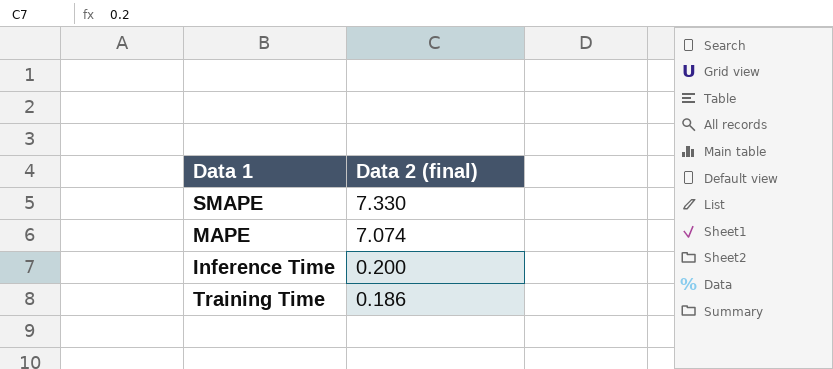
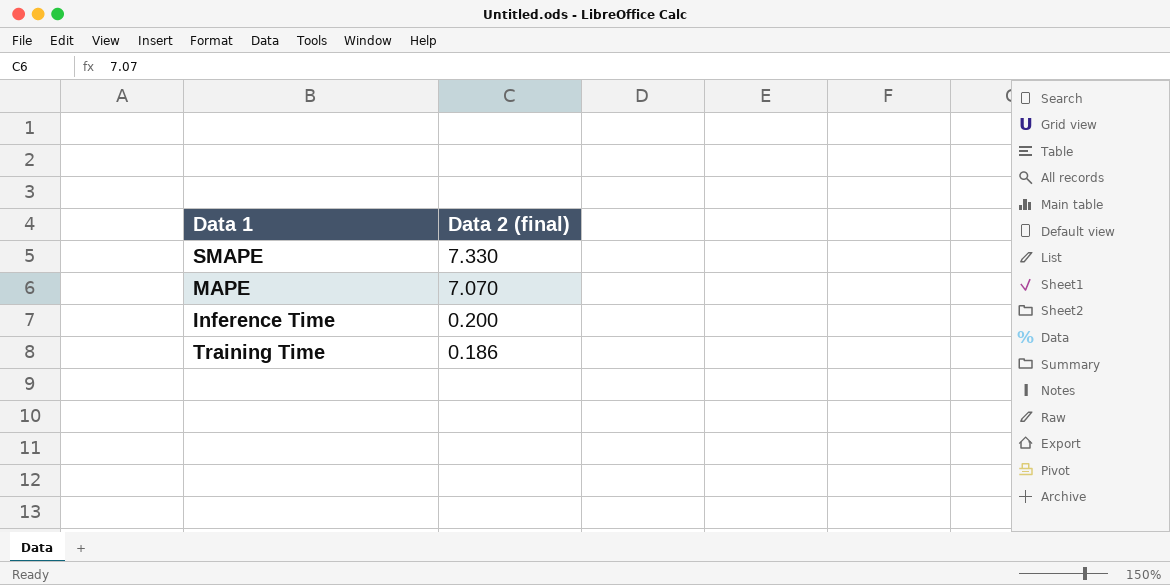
MAPE | Data 2 (final): 7.074 -> 7.070

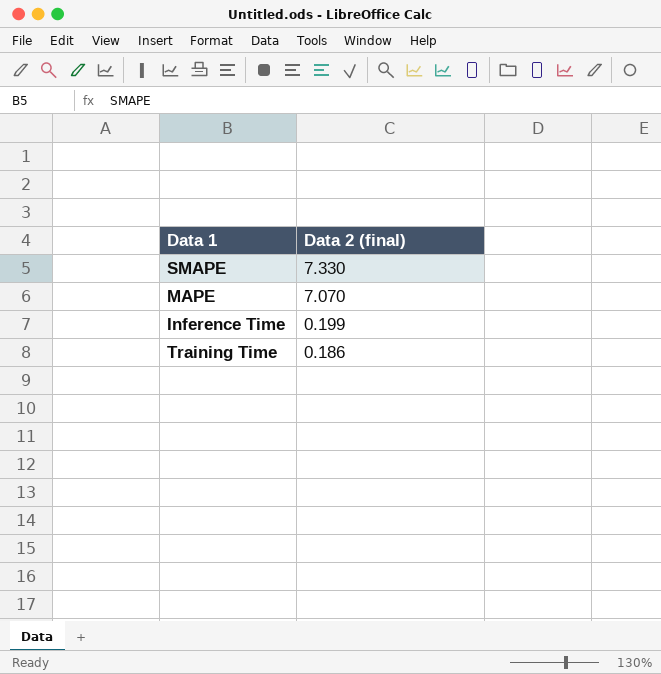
Inference Time | Data 2 (final): 0.200 -> 0.199

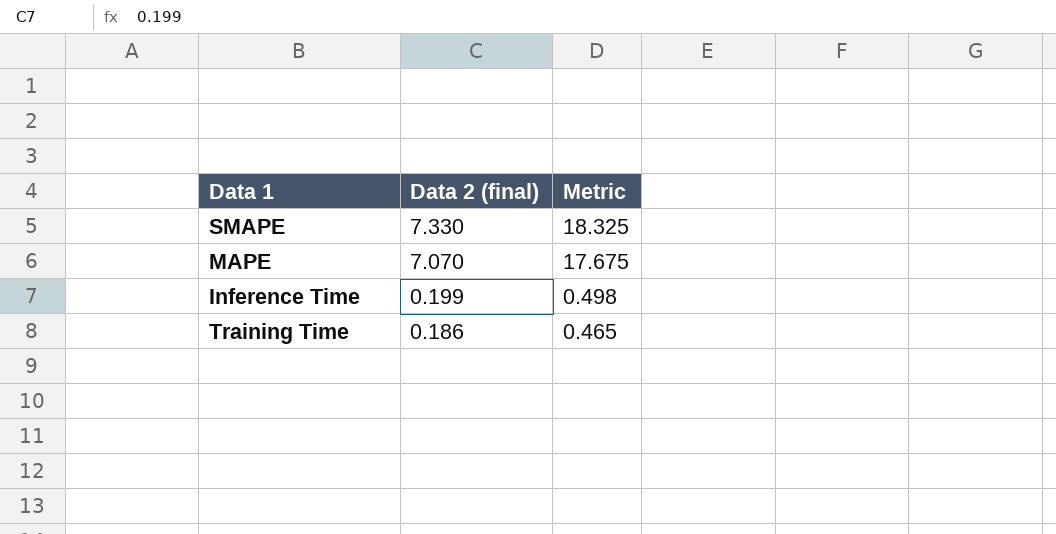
column Metric | formula: none -> [Data 2 (final)] * 2.5

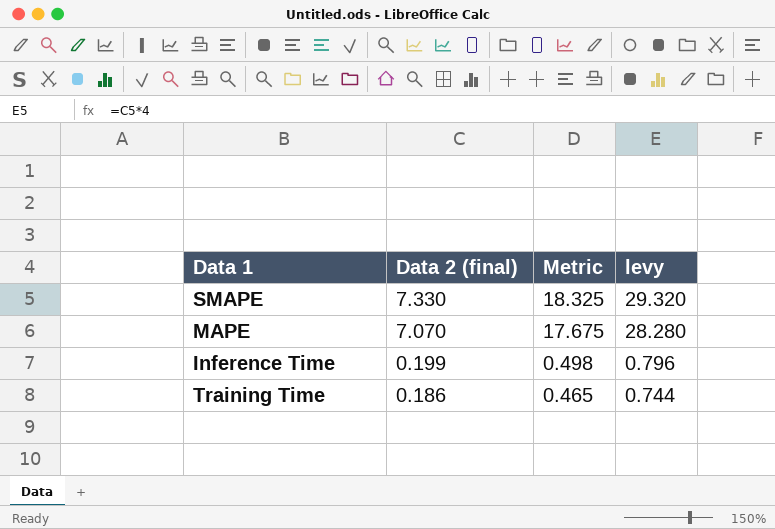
column levy | formula: none -> [Data 2 (final)] * 4

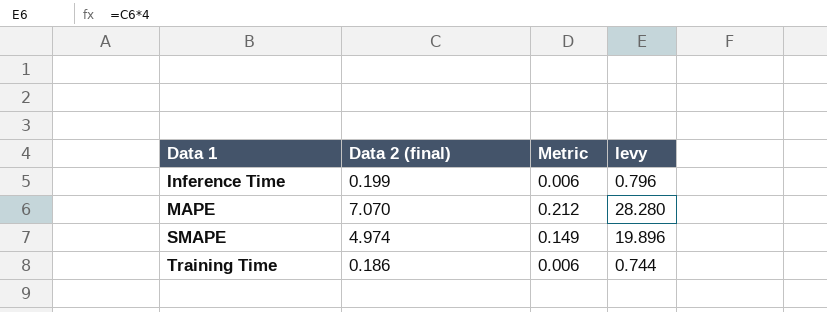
row order: Data 2 (final) descending -> Data 1 ascending
column Metric | formula: [Data 2 (final)] * 2.5 -> [Data 2 (final)] * 0.03
SMAPE | Data 2 (final): 7.330 -> 4.974
SMAPE | levy: 29.320 -> 19.896

